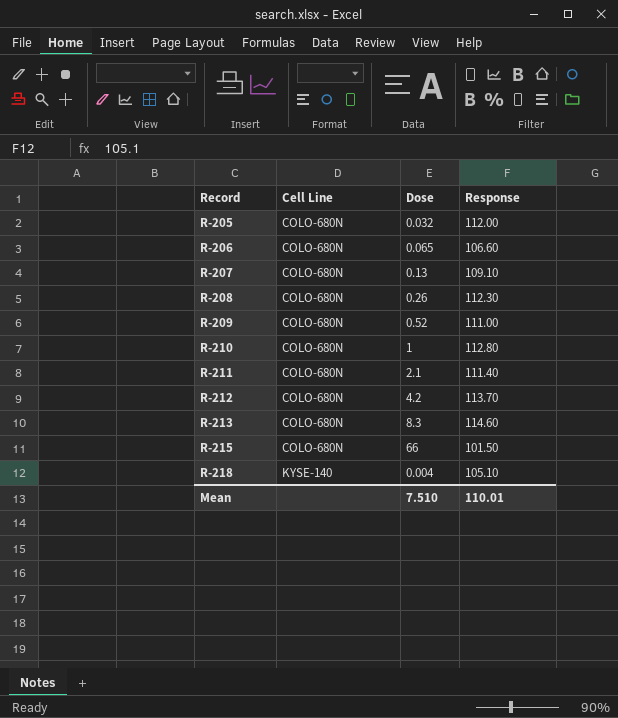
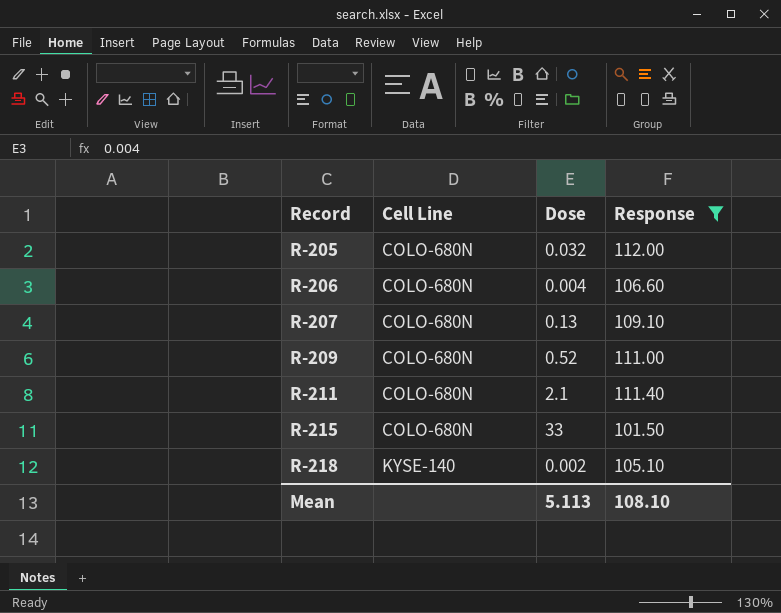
filter: none -> Response <= 112.00
R-206 | Dose: 0.065 -> 0.004
R-215 | Dose: 66 -> 33
R-218 | Dose: 0.004 -> 0.002
Mean | Dose: 7.510 -> 5.113
Mean | Response: 110.01 -> 108.10

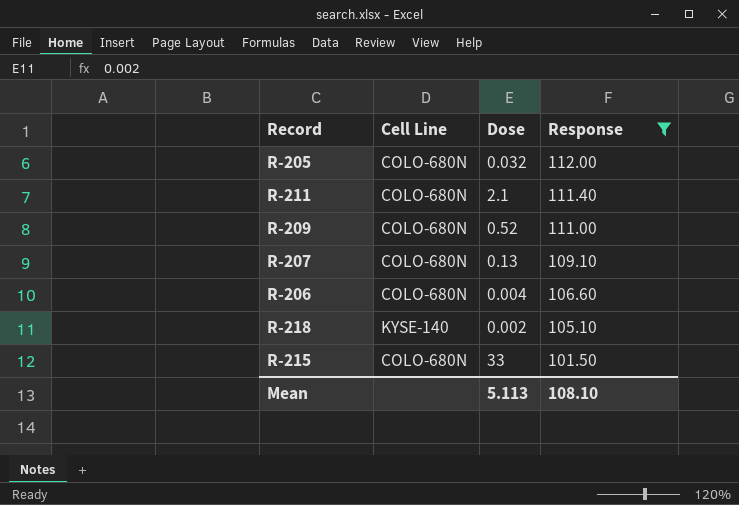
row order: Record ascending -> Response descending

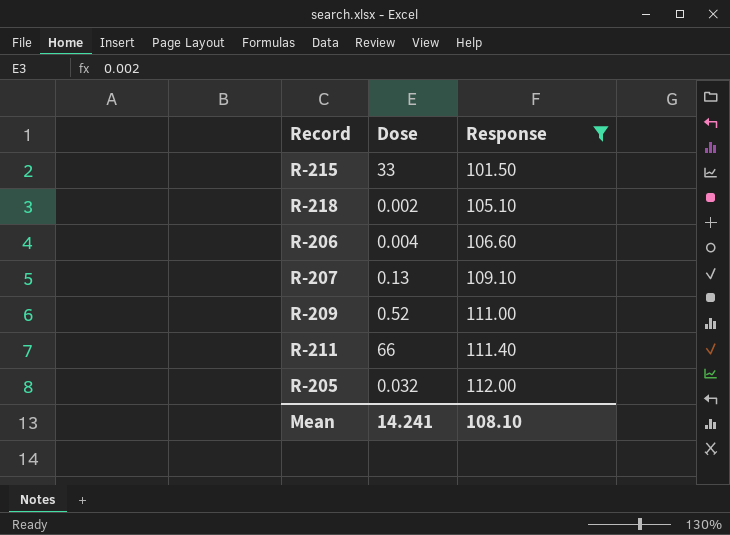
row order: Response descending -> Response ascending
column Cell Line | position: 2 -> none
R-211 | Dose: 2.1 -> 66
Mean | Dose: 5.113 -> 14.241

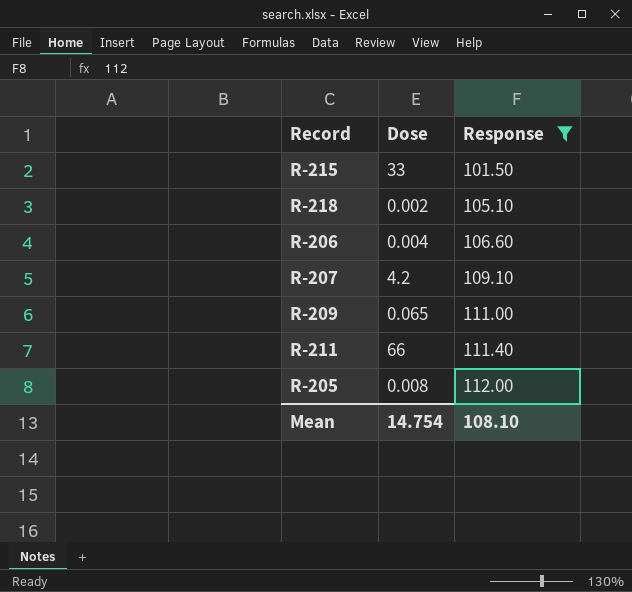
R-207 | Dose: 0.13 -> 4.2
R-209 | Dose: 0.52 -> 0.065
R-205 | Dose: 0.032 -> 0.008
Mean | Dose: 14.241 -> 14.754

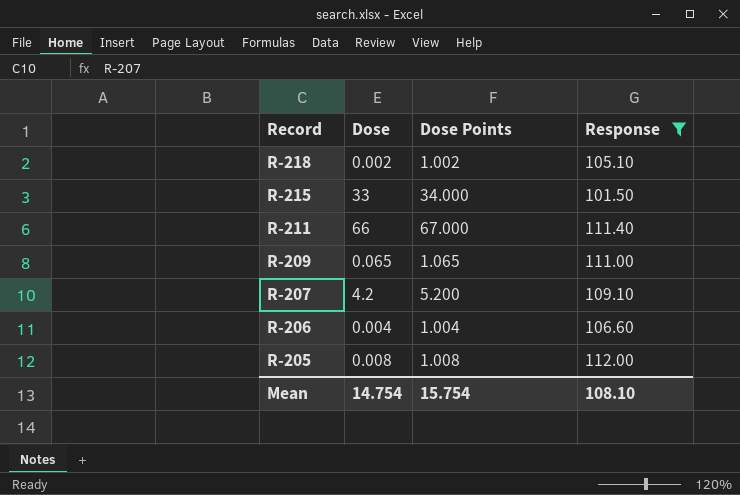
row order: Response ascending -> Record descending
column Dose Points | formula: none -> [Dose] + 1

